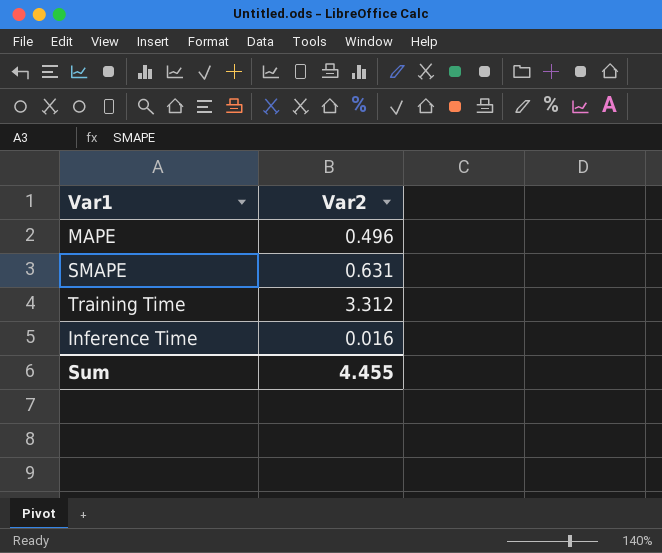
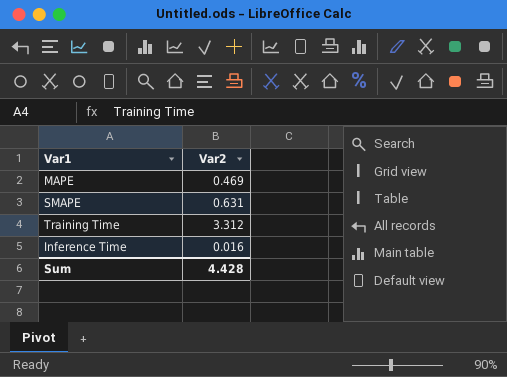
MAPE | Var2: 0.496 -> 0.469
Sum | Var2: 4.455 -> 4.428

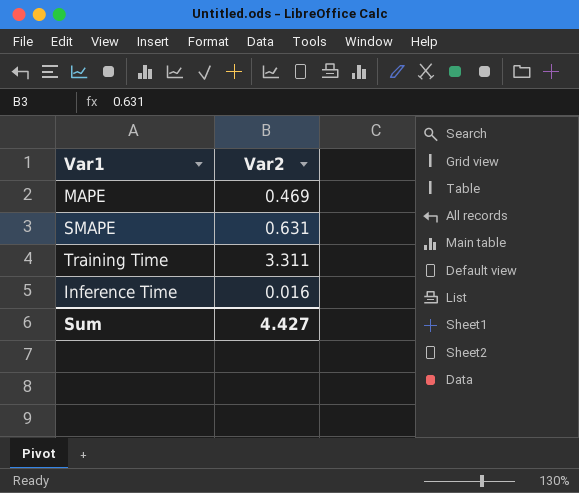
Training Time | Var2: 3.312 -> 3.311
Sum | Var2: 4.428 -> 4.427

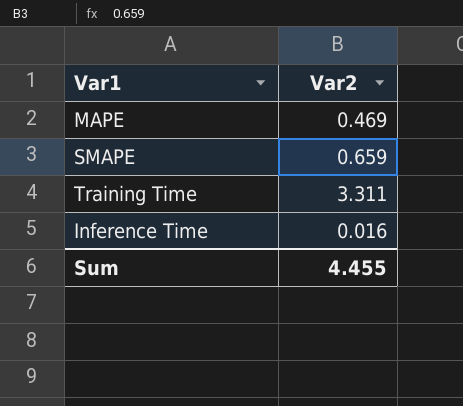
SMAPE | Var2: 0.631 -> 0.659
Sum | Var2: 4.427 -> 4.455

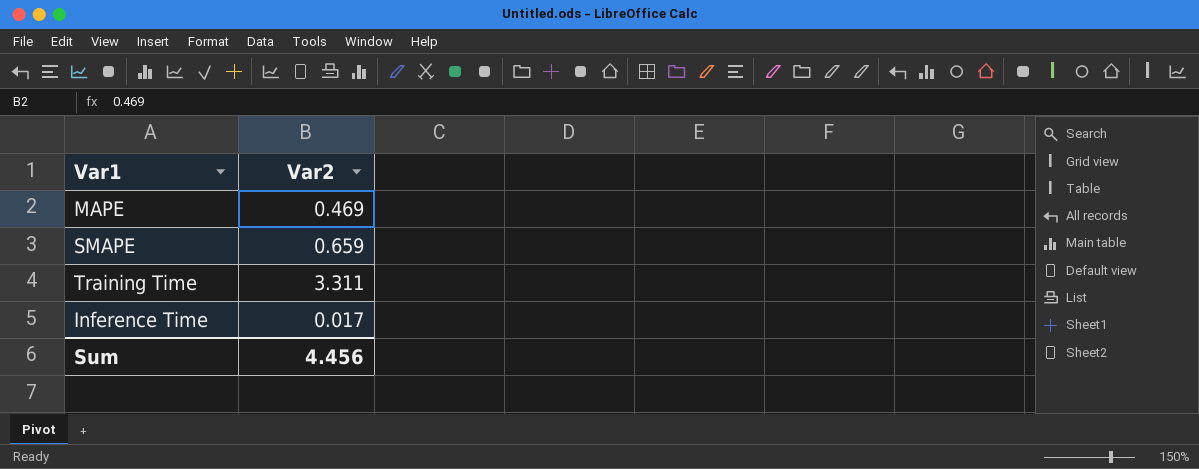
Inference Time | Var2: 0.016 -> 0.017
Sum | Var2: 4.455 -> 4.456

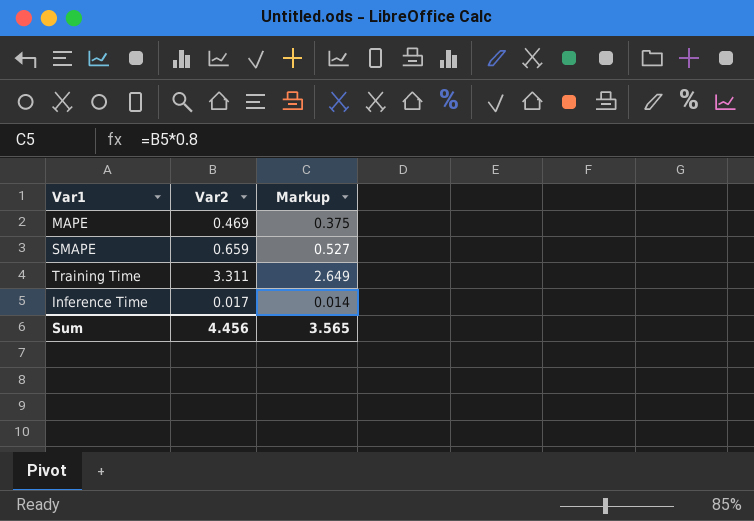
column Markup | formula: none -> [Var2] * 0.8

